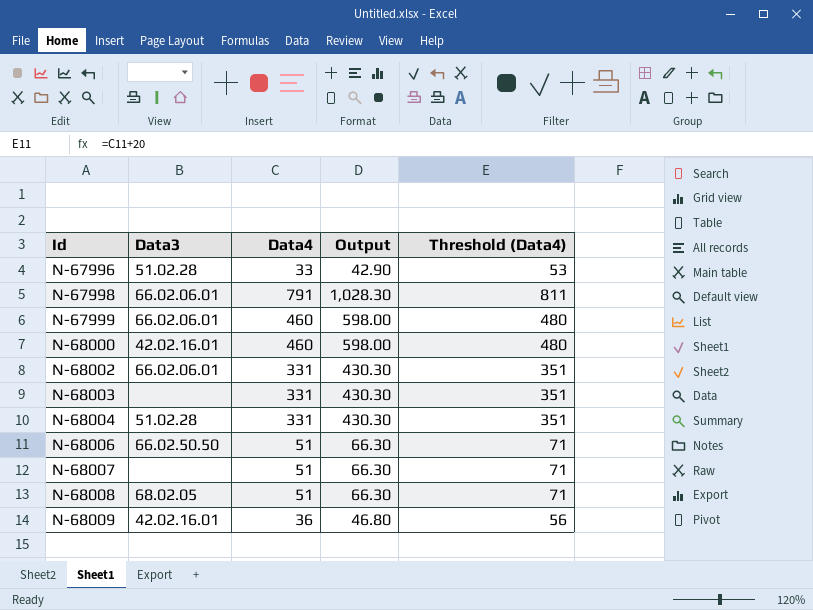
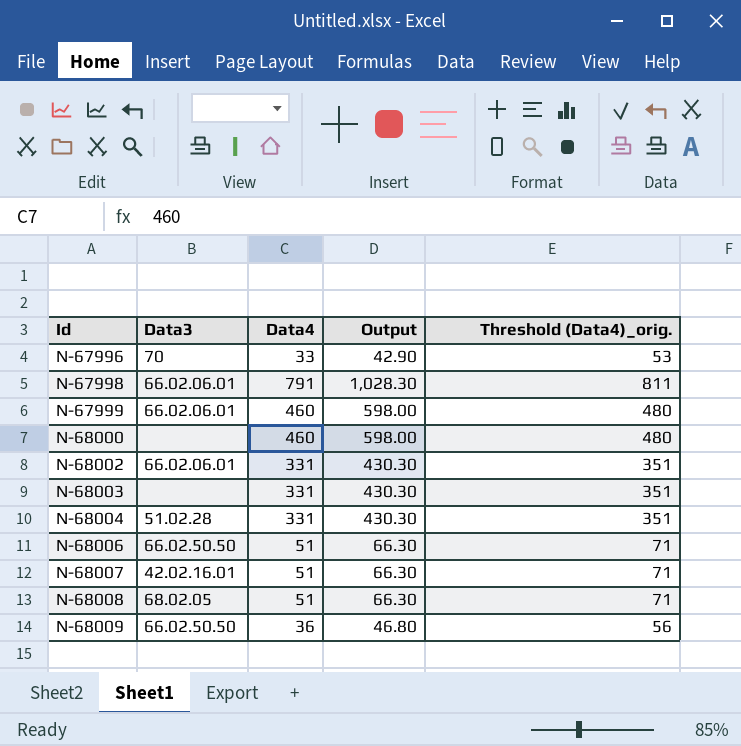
column name: Threshold (Data4) -> Threshold (Data4)_orig.
N-67996 | Data3: 51.02.28 -> 70
N-68000 | Data3: 42.02.16.01 -> none
N-68007 | Data3: none -> 42.02.16.01
N-68009 | Data3: 42.02.16.01 -> 66.02.50.50

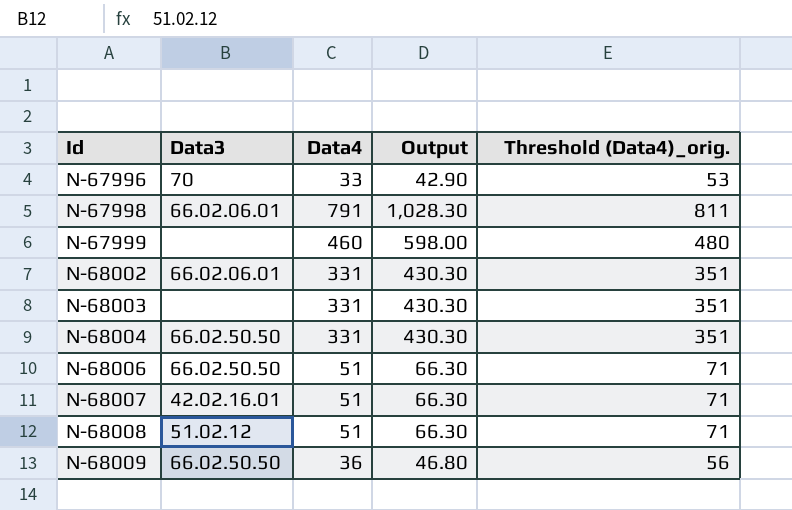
row N-68000: none | 460 | 598.00 | 480 -> none
N-67999 | Data3: 66.02.06.01 -> none
N-68004 | Data3: 51.02.28 -> 66.02.50.50
N-68008 | Data3: 68.02.05 -> 51.02.12

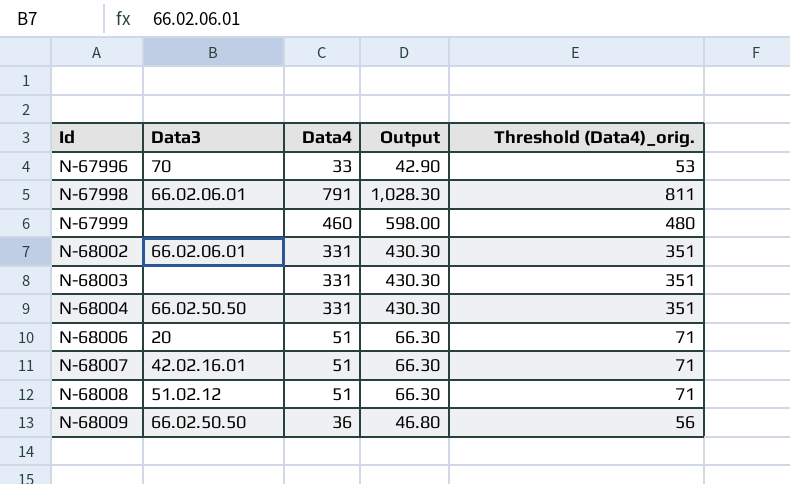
N-68006 | Data3: 66.02.50.50 -> 20

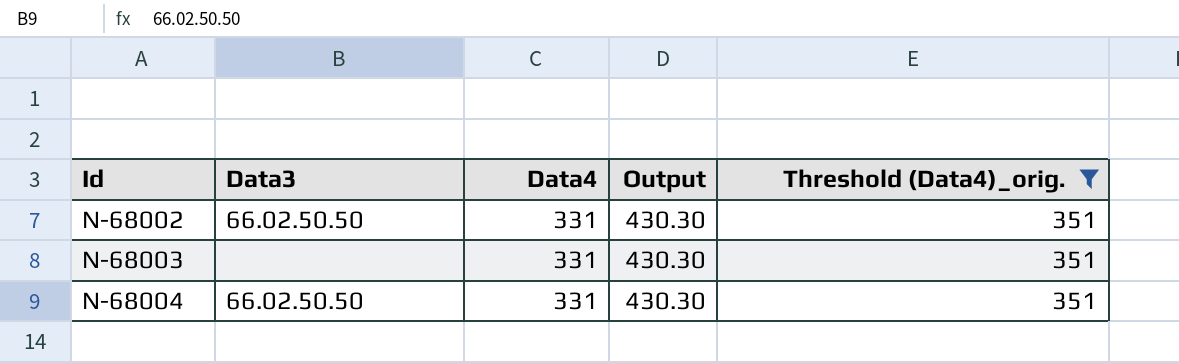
filter: none -> Threshold (Data4)_orig. = 351
N-68002 | Data3: 66.02.06.01 -> 66.02.50.50

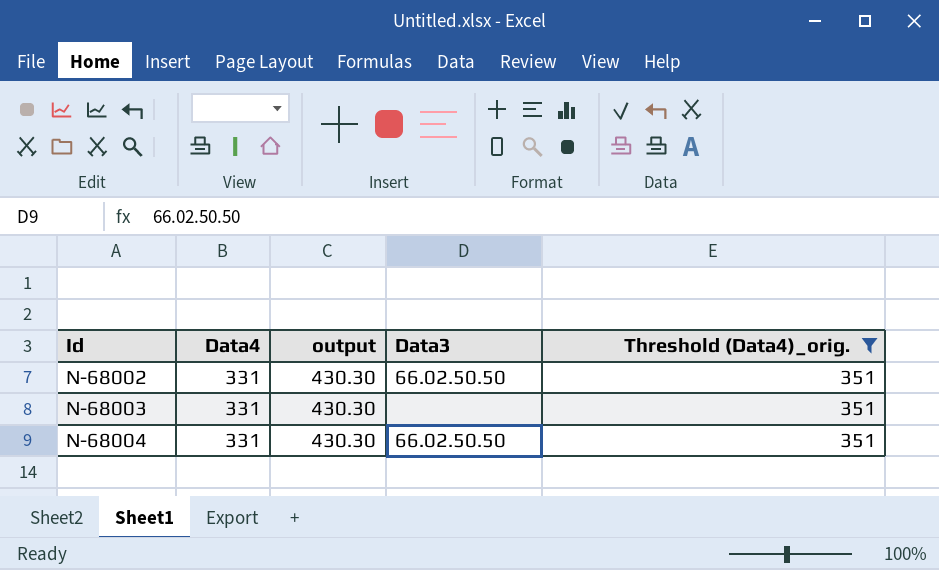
column name: Output -> output
column Data3 | position: 2 -> 4

